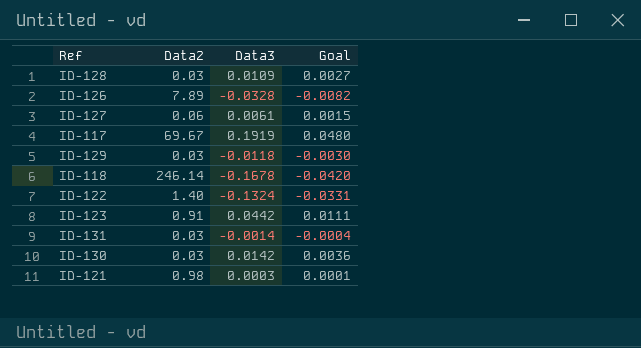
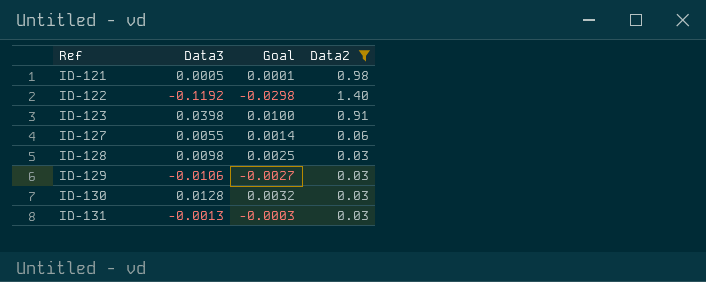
filter: none -> Data2 <= 1.40
row order: none -> Ref ascending
column Data2 | position: 2 -> 4
ID-121 | Data3: 0.0003 -> 0.0005
ID-122 | Data3: -0.1324 -> -0.1192
ID-122 | Goal: -0.0331 -> -0.0298
ID-123 | Data3: 0.0442 -> 0.0398
ID-123 | Goal: 0.0111 -> 0.0100
ID-127 | Data3: 0.0061 -> 0.0055
ID-127 | Goal: 0.0015 -> 0.0014
ID-128 | Data3: 0.0109 -> 0.0098
ID-128 | Goal: 0.0027 -> 0.0025
ID-129 | Data3: -0.0118 -> -0.0106
ID-129 | Goal: -0.0030 -> -0.0027
ID-130 | Data3: 0.0142 -> 0.0128
ID-130 | Goal: 0.0036 -> 0.0032
ID-131 | Data3: -0.0014 -> -0.0013
ID-131 | Goal: -0.0004 -> -0.0003

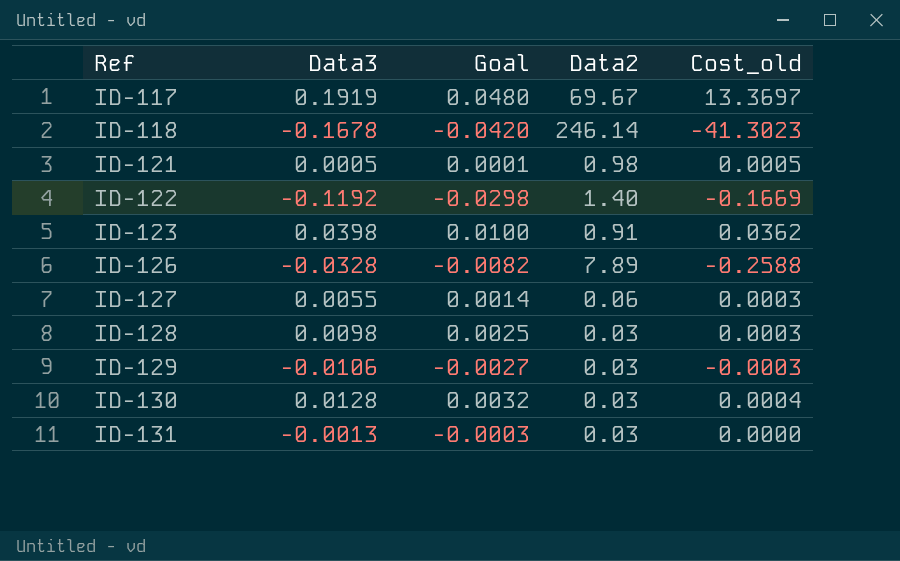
filter: Data2 <= 1.40 -> none
column Cost_old | formula: none -> [Data3] * [Data2]

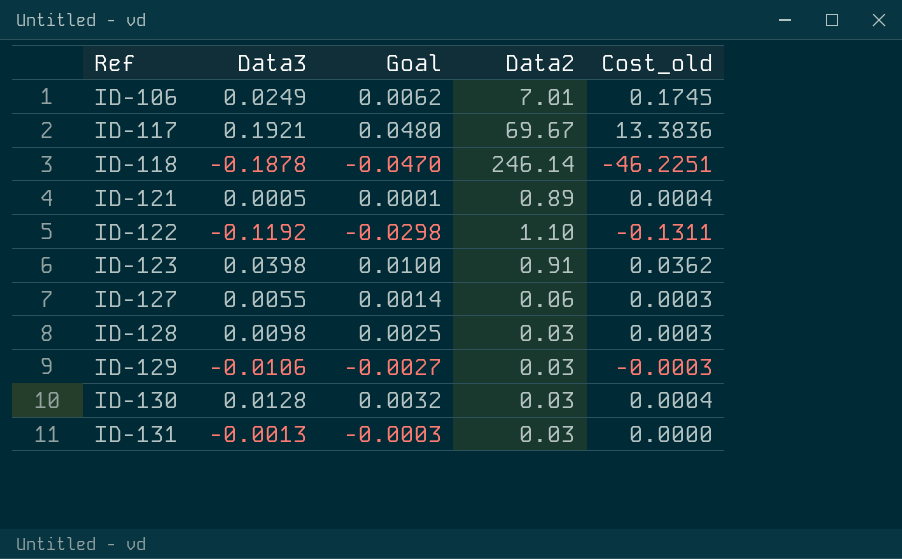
row ID-126: -0.0328 | -0.0082 | 7.89 | -0.2588 -> none
row ID-106: none -> 0.0249 | 0.0062 | 7.01 | 0.1745
ID-117 | Data3: 0.1919 -> 0.1921
ID-117 | Cost_old: 13.3697 -> 13.3836
ID-118 | Data3: -0.1678 -> -0.1878
ID-118 | Goal: -0.0420 -> -0.0470
ID-118 | Cost_old: -41.3023 -> -46.2251
ID-121 | Data2: 0.98 -> 0.89
ID-121 | Cost_old: 0.0005 -> 0.0004
ID-122 | Data2: 1.40 -> 1.10
ID-122 | Cost_old: -0.1669 -> -0.1311

